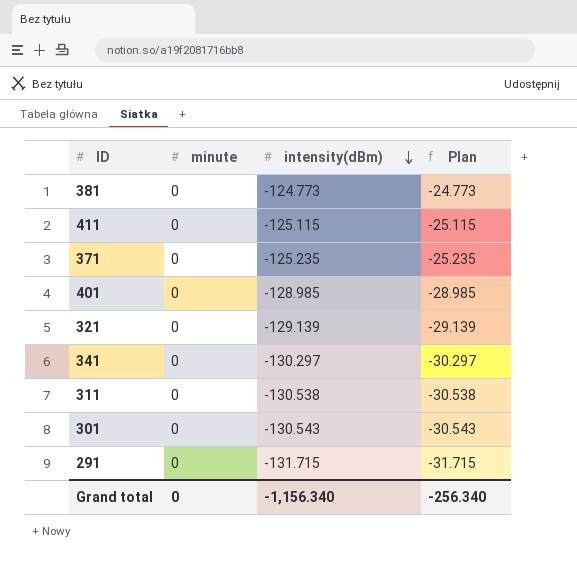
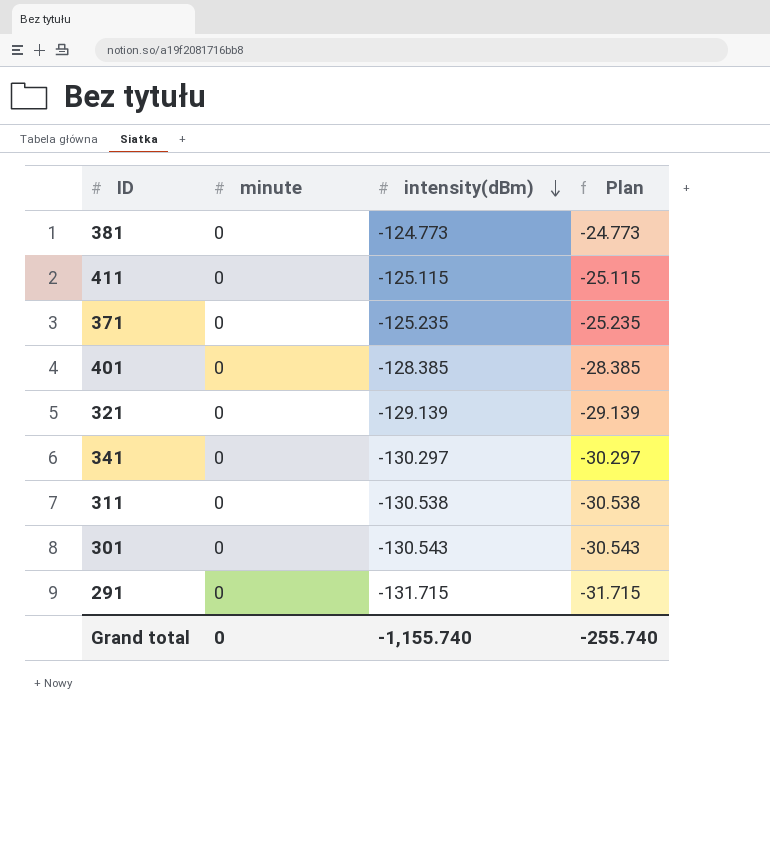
401 | intensity(dBm): -128.985 -> -128.385
401 | Plan: -28.985 -> -28.385
Grand total | intensity(dBm): -1,156.340 -> -1,155.740
Grand total | Plan: -256.340 -> -255.740

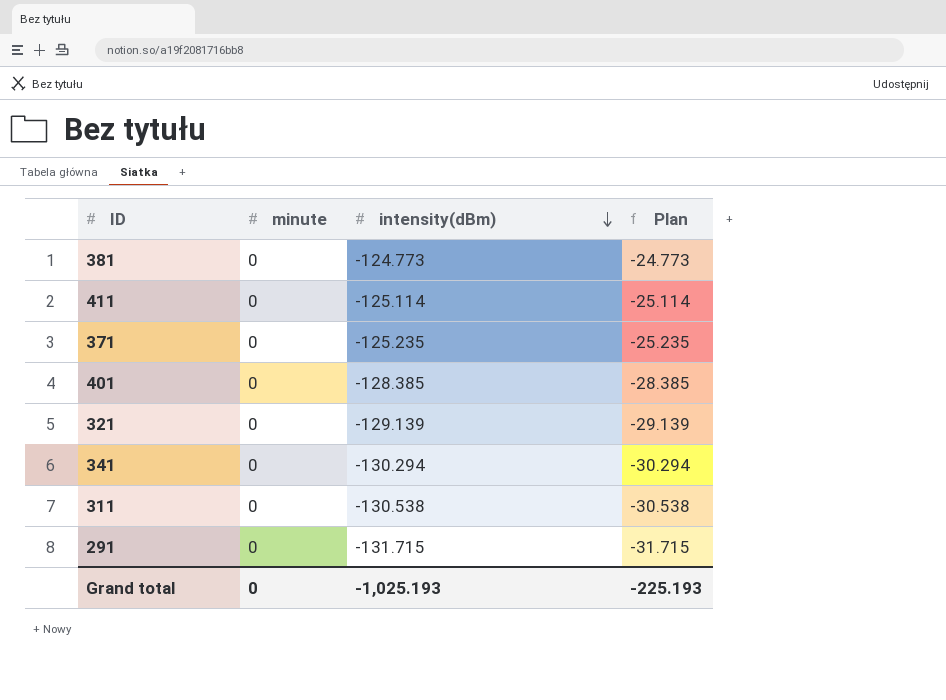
row 301: 0 | -130.543 | -30.543 -> none
411 | intensity(dBm): -125.115 -> -125.114
411 | Plan: -25.115 -> -25.114
341 | intensity(dBm): -130.297 -> -130.294
341 | Plan: -30.297 -> -30.294
Grand total | intensity(dBm): -1,155.740 -> -1,025.193
Grand total | Plan: -255.740 -> -225.193

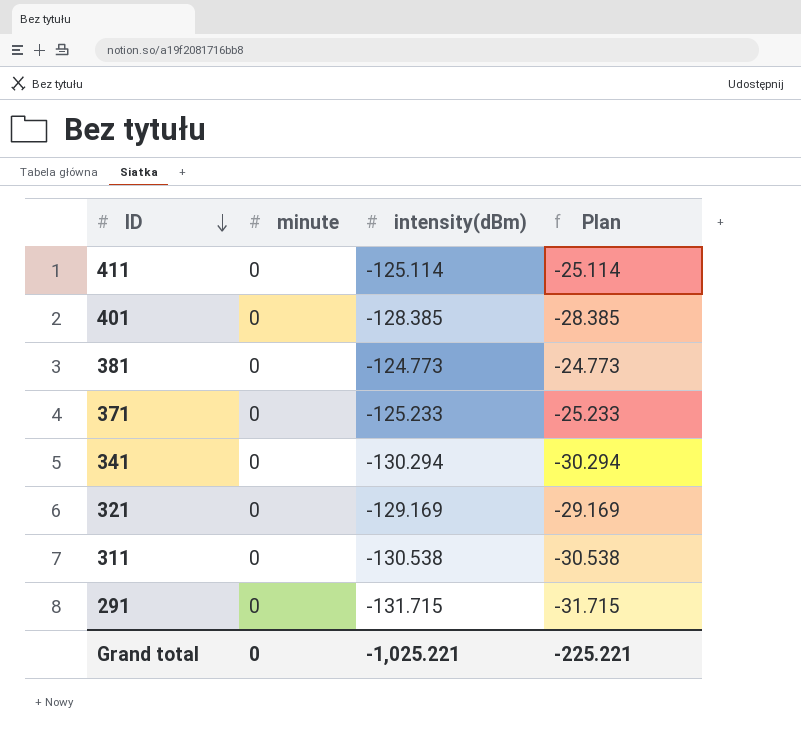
row order: intensity(dBm) descending -> ID descending
371 | intensity(dBm): -125.235 -> -125.233
371 | Plan: -25.235 -> -25.233
321 | intensity(dBm): -129.139 -> -129.169
321 | Plan: -29.139 -> -29.169
Grand total | intensity(dBm): -1,025.193 -> -1,025.221
Grand total | Plan: -225.193 -> -225.221

